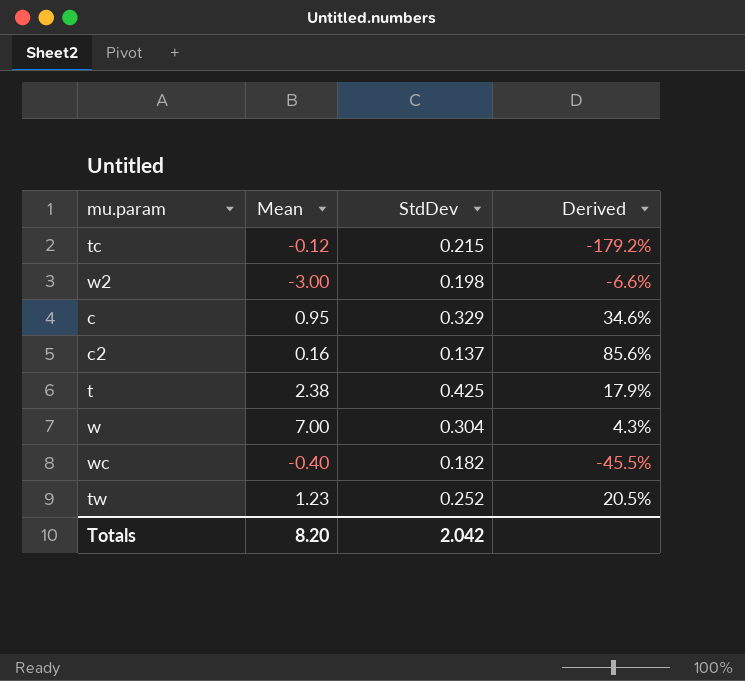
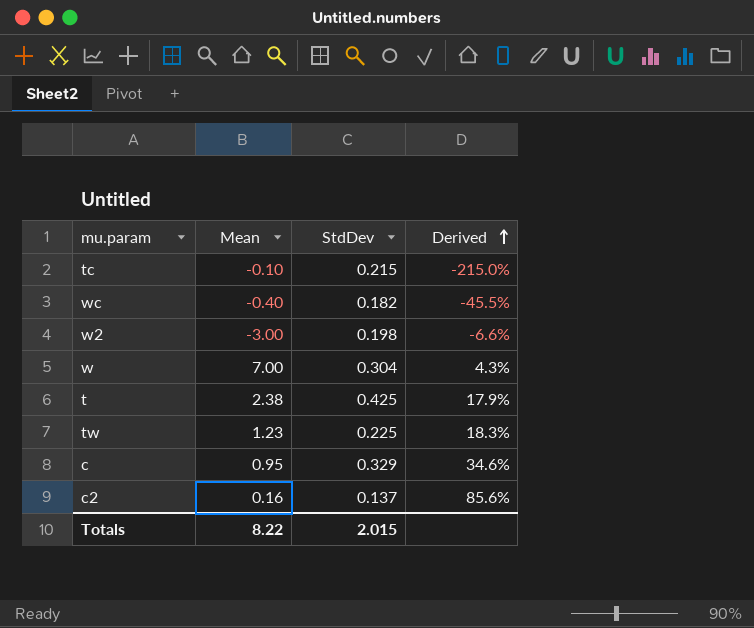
row order: none -> Derived ascending
tc | Mean: -0.12 -> -0.10
tc | Derived: -179.2% -> -215.0%
tw | StdDev: 0.252 -> 0.225
tw | Derived: 20.5% -> 18.3%
Totals | Mean: 8.20 -> 8.22
Totals | StdDev: 2.042 -> 2.015

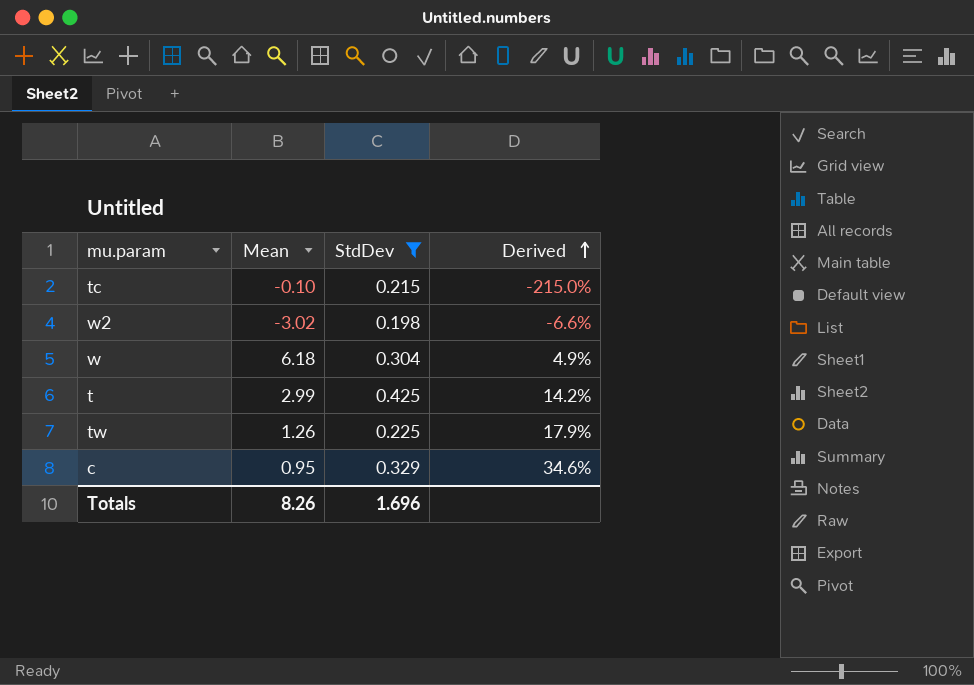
filter: none -> StdDev >= 0.198
w2 | Mean: -3.00 -> -3.02
w | Mean: 7.00 -> 6.18
w | Derived: 4.3% -> 4.9%
t | Mean: 2.38 -> 2.99
t | Derived: 17.9% -> 14.2%
tw | Mean: 1.23 -> 1.26
tw | Derived: 18.3% -> 17.9%
Totals | Mean: 8.22 -> 8.26
Totals | StdDev: 2.015 -> 1.696

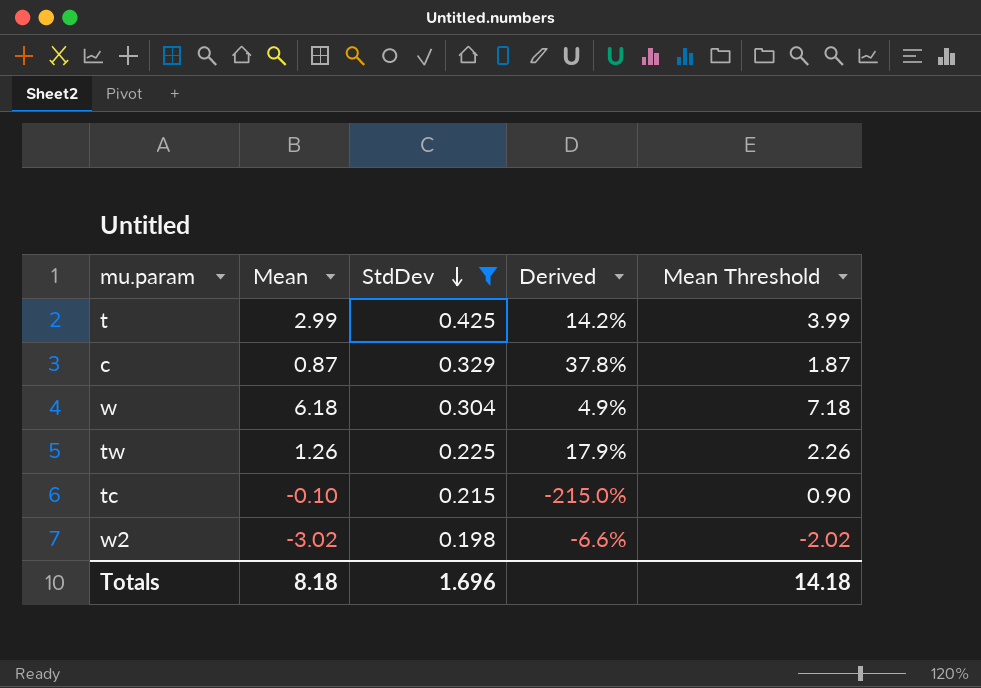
row order: Derived ascending -> StdDev descending
column Mean Threshold | formula: none -> [Mean] + 1
c | Mean: 0.95 -> 0.87
c | Derived: 34.6% -> 37.8%
Totals | Mean: 8.26 -> 8.18

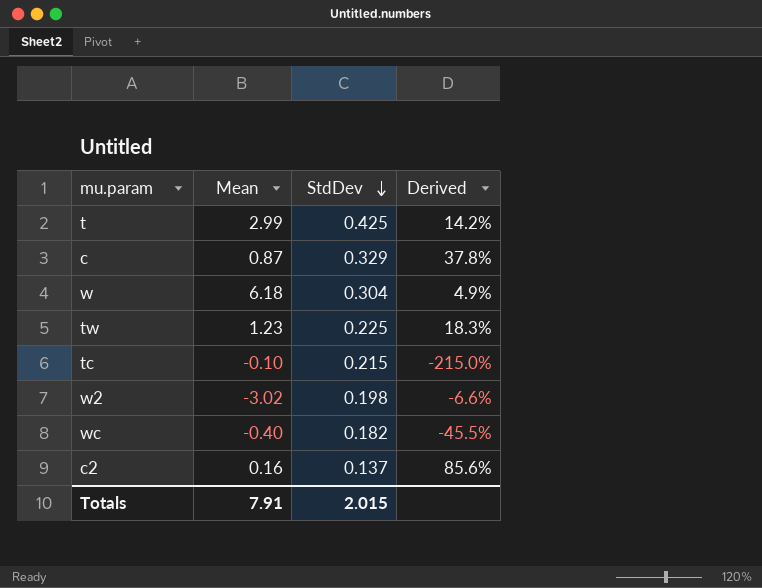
filter: StdDev >= 0.198 -> none
column Mean Threshold | formula: [Mean] + 1 -> none
tw | Mean: 1.26 -> 1.23
tw | Derived: 17.9% -> 18.3%
Totals | Mean: 8.18 -> 7.91
Totals | StdDev: 1.696 -> 2.015

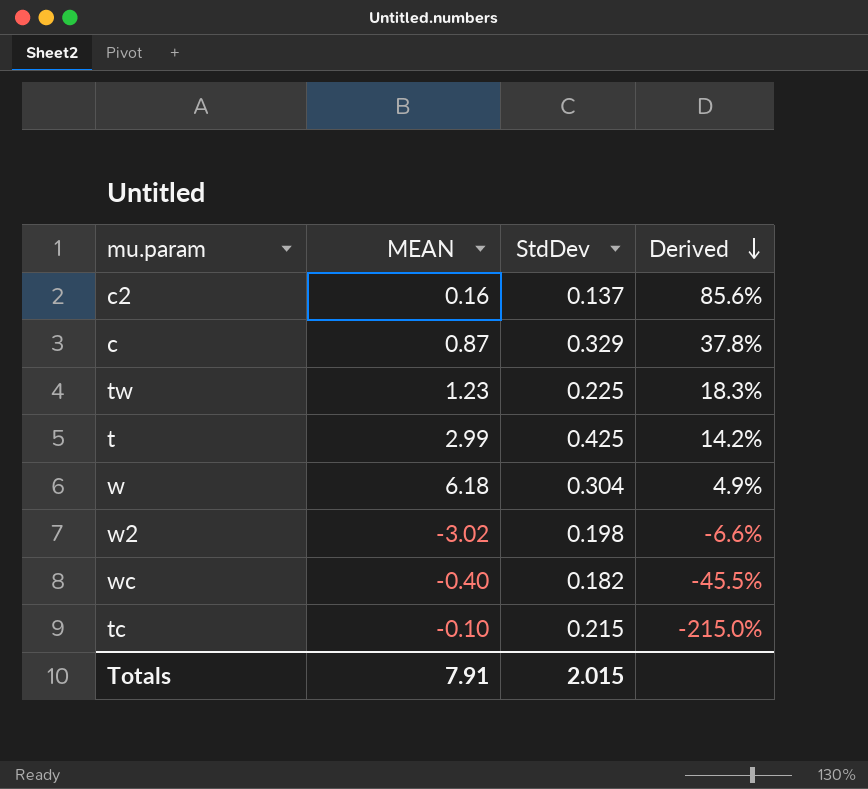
row order: StdDev descending -> Derived descending
column name: Mean -> MEAN

